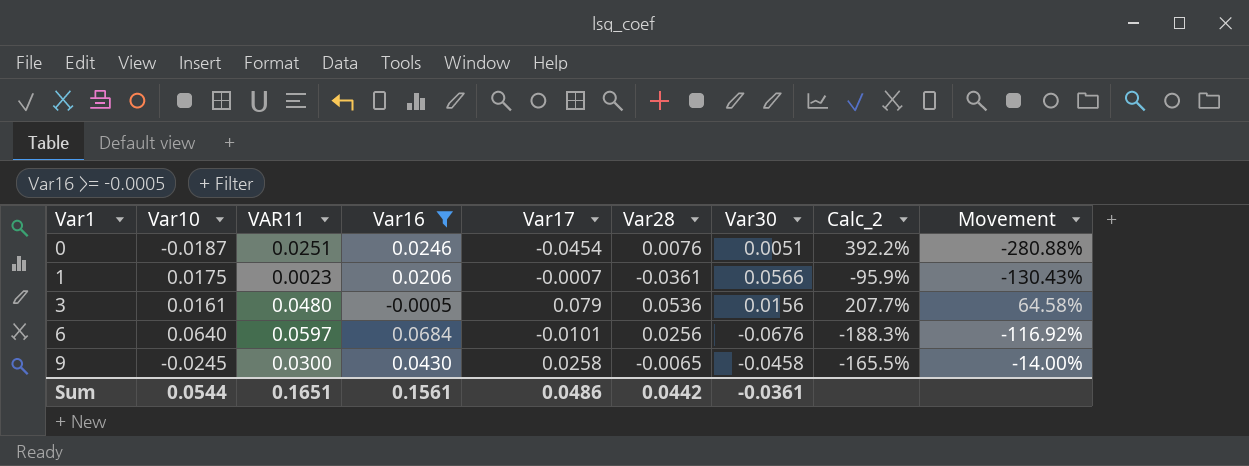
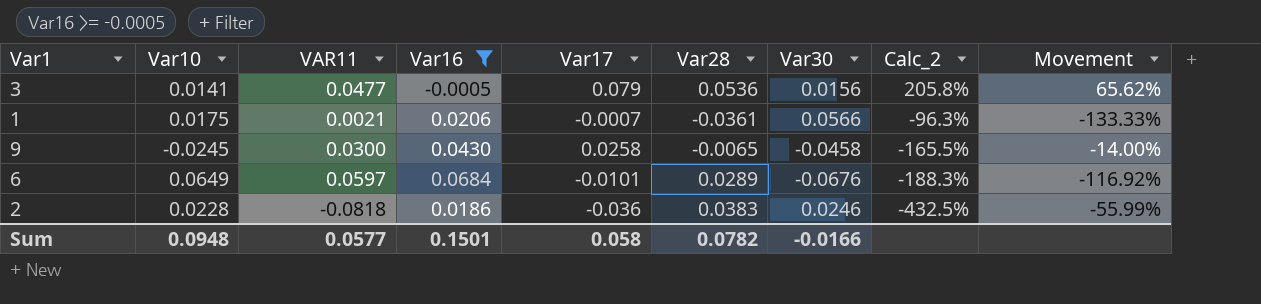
row order: Var1 ascending -> Calc_2 descending
row 0: -0.0187 | 0.0251 | 0.0246 | -0.0454 | 0.0076 | 0.0051 | 392.2% | -280.88% -> none
3 | Var10: 0.0161 -> 0.0141
3 | VAR11: 0.0480 -> 0.0477
3 | Calc_2: 207.7% -> 205.8%
3 | Movement: 64.58% -> 65.62%
1 | VAR11: 0.0023 -> 0.0021
1 | Calc_2: -95.9% -> -96.3%
1 | Movement: -130.43% -> -133.33%
6 | Var10: 0.0640 -> 0.0649
6 | Var28: 0.0256 -> 0.0289
row 2: none -> 0.0228 | -0.0818 | 0.0186 | -0.036 | 0.0383 | 0.0246 | -432.5% | -55.99%
Sum | Var10: 0.0544 -> 0.0948
Sum | VAR11: 0.1651 -> 0.0577
Sum | Var16: 0.1561 -> 0.1501
Sum | Var17: 0.0486 -> 0.058
Sum | Var28: 0.0442 -> 0.0782
Sum | Var30: -0.0361 -> -0.0166

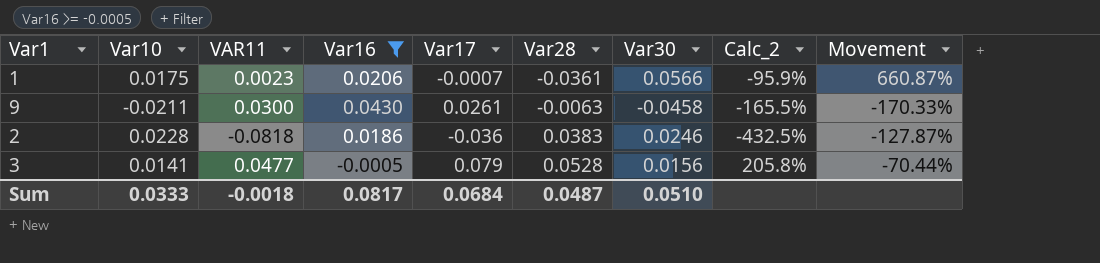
row order: Calc_2 descending -> Var28 ascending
column Movement | formula: ([Var17] - [VAR11]) / [VAR11] -> ([Var10] - [VAR11]) / [VAR11]
row 6: 0.0649 | 0.0597 | 0.0684 | -0.0101 | 0.0289 | -0.0676 | -188.3% | -116.92% -> none
1 | VAR11: 0.0021 -> 0.0023
1 | Calc_2: -96.3% -> -95.9%
9 | Var10: -0.0245 -> -0.0211
9 | Var17: 0.0258 -> 0.0261
9 | Var28: -0.0065 -> -0.0063
3 | Var28: 0.0536 -> 0.0528
Sum | Var10: 0.0948 -> 0.0333
Sum | VAR11: 0.0577 -> -0.0018
Sum | Var16: 0.1501 -> 0.0817
Sum | Var17: 0.058 -> 0.0684
Sum | Var28: 0.0782 -> 0.0487
Sum | Var30: -0.0166 -> 0.0510

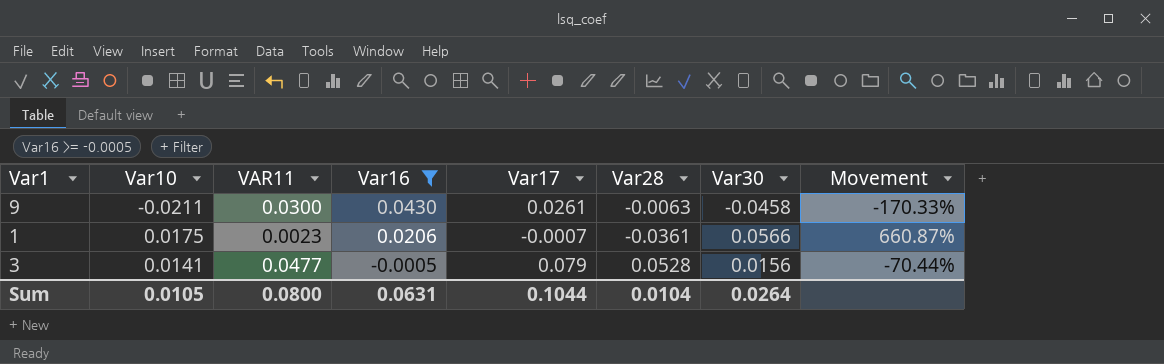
row order: Var28 ascending -> Var16 descending
column Calc_2 | formula: ([VAR11] - [Var30]) / [Var30] -> none
row 2: 0.0228 | -0.0818 | 0.0186 | -0.036 | 0.0383 | 0.0246 | -432.5% | -127.87% -> none
Sum | Var10: 0.0333 -> 0.0105
Sum | VAR11: -0.0018 -> 0.0800
Sum | Var16: 0.0817 -> 0.0631
Sum | Var17: 0.0684 -> 0.1044
Sum | Var28: 0.0487 -> 0.0104
Sum | Var30: 0.0510 -> 0.0264

